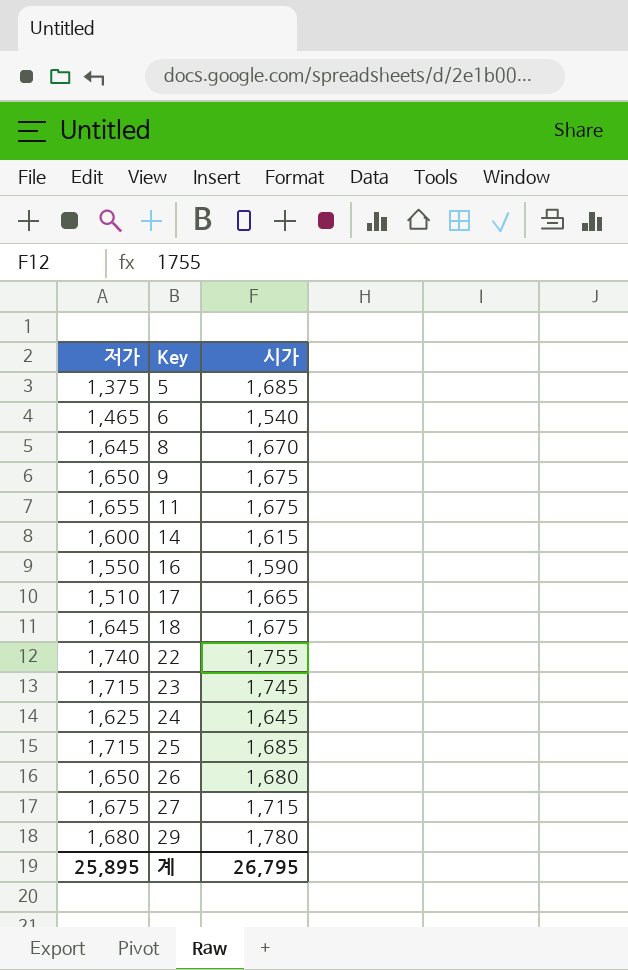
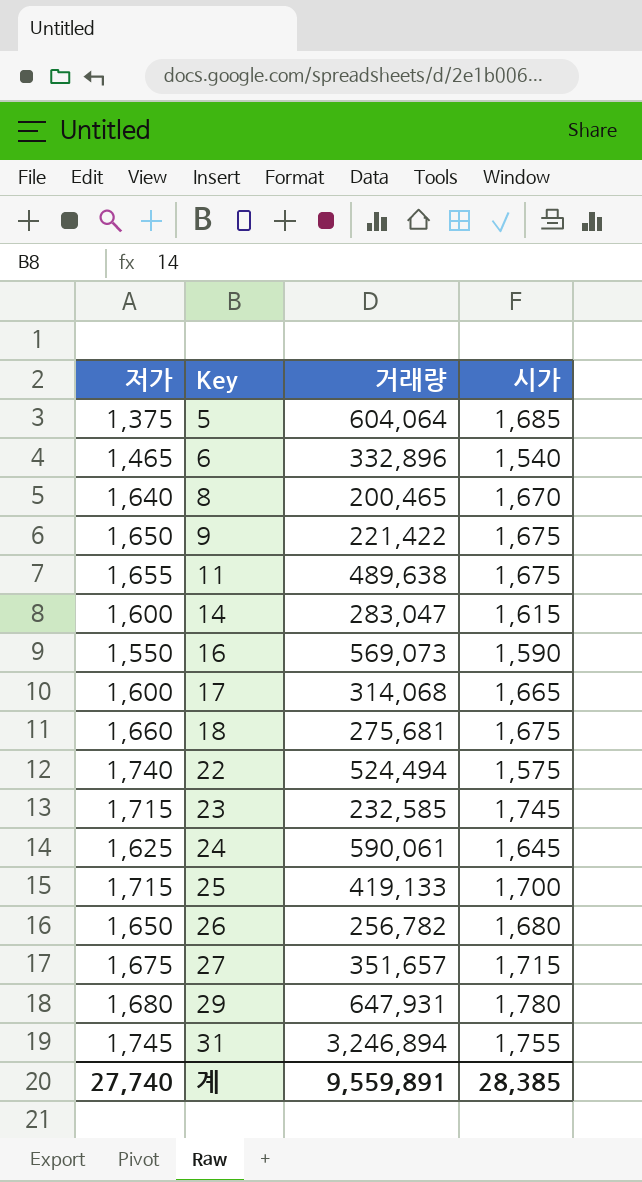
column 거래량 | position: none -> 3
8 | 저가: 1,645 -> 1,640
17 | 저가: 1,510 -> 1,600
18 | 저가: 1,645 -> 1,660
22 | 시가: 1,755 -> 1,575
25 | 시가: 1,685 -> 1,700
row 31: none -> 1,745 | 3,246,894 | 1,755
계 | 저가: 25,895 -> 27,740
계 | 시가: 26,795 -> 28,385

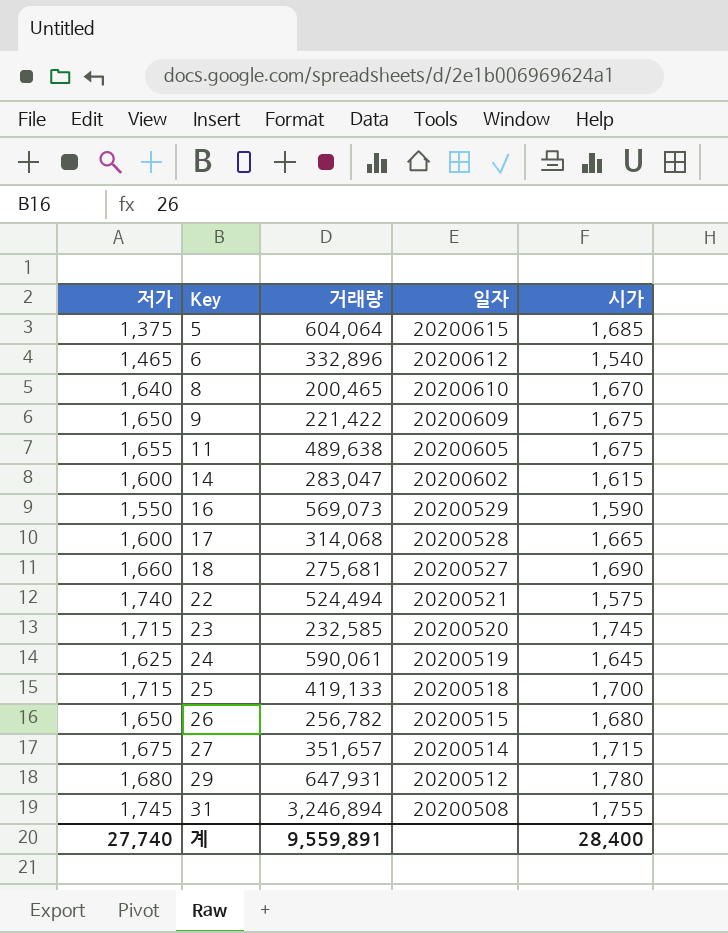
column 일자 | position: none -> 4
18 | 시가: 1,675 -> 1,690
계 | 시가: 28,385 -> 28,400

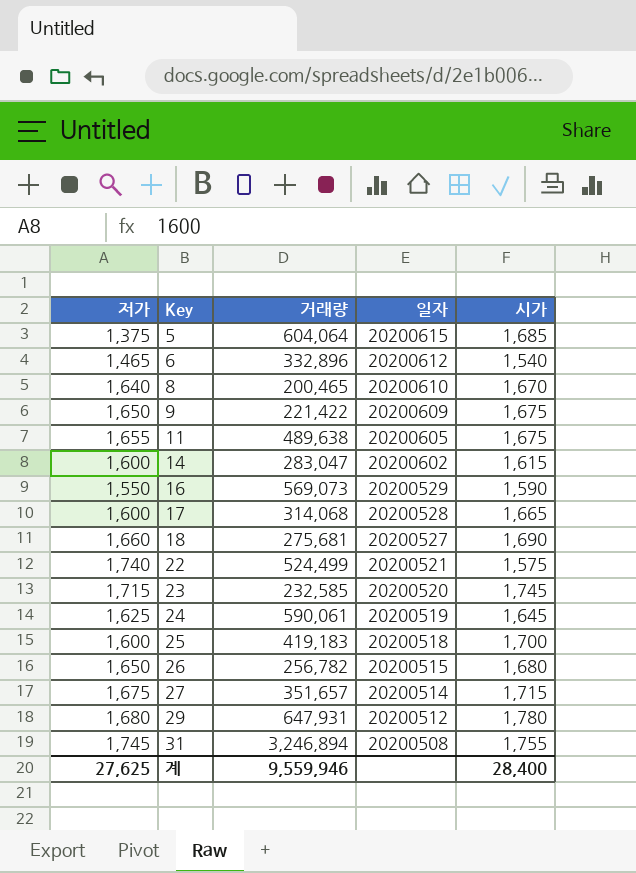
22 | 거래량: 524,494 -> 524,499
25 | 저가: 1,715 -> 1,600
25 | 거래량: 419,133 -> 419,183
계 | 저가: 27,740 -> 27,625
계 | 거래량: 9,559,891 -> 9,559,946

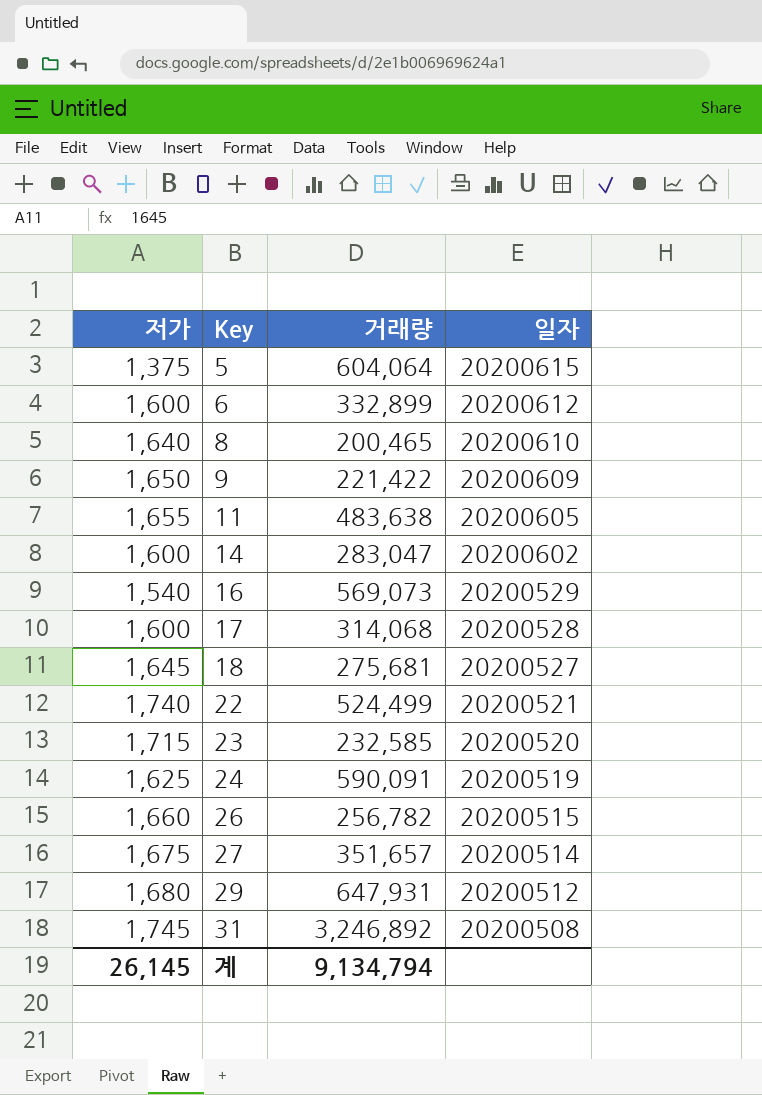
column 시가 | position: 5 -> none
row 25: 1,600 | 419,183 | 20200518 | 1,700 -> none
6 | 저가: 1,465 -> 1,600
6 | 거래량: 332,896 -> 332,899
11 | 거래량: 489,638 -> 483,638
16 | 저가: 1,550 -> 1,540
18 | 저가: 1,660 -> 1,645
24 | 거래량: 590,061 -> 590,091
26 | 저가: 1,650 -> 1,660
31 | 거래량: 3,246,894 -> 3,246,892
계 | 저가: 27,625 -> 26,145
계 | 거래량: 9,559,946 -> 9,134,794

